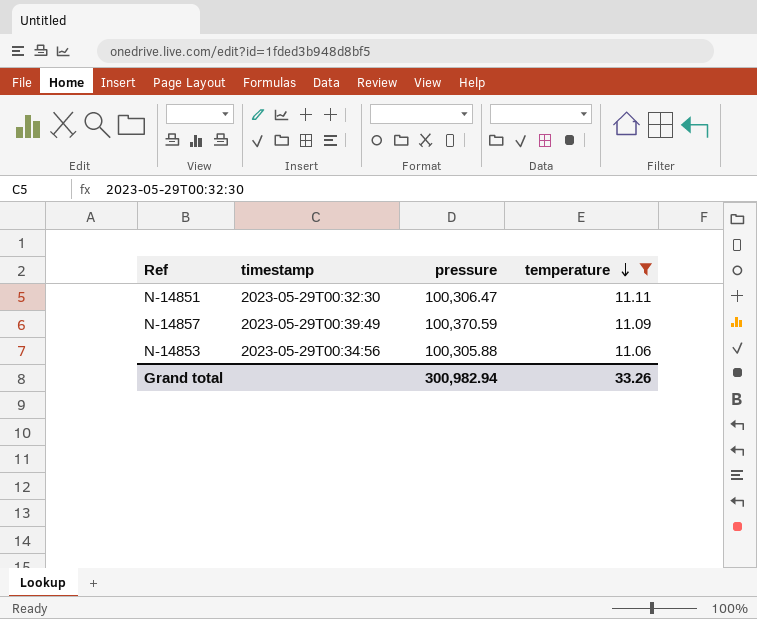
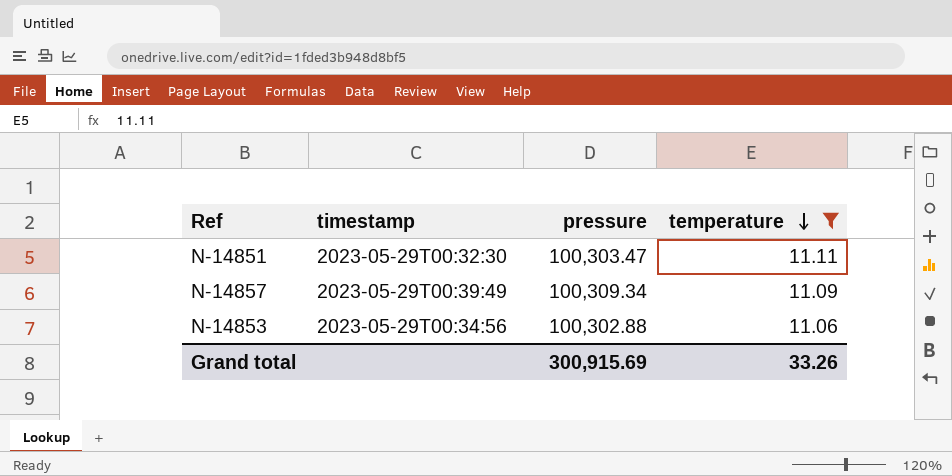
N-14851 | pressure: 100,306.47 -> 100,303.47
N-14857 | pressure: 100,370.59 -> 100,309.34
N-14853 | pressure: 100,305.88 -> 100,302.88
Grand total | pressure: 300,982.94 -> 300,915.69

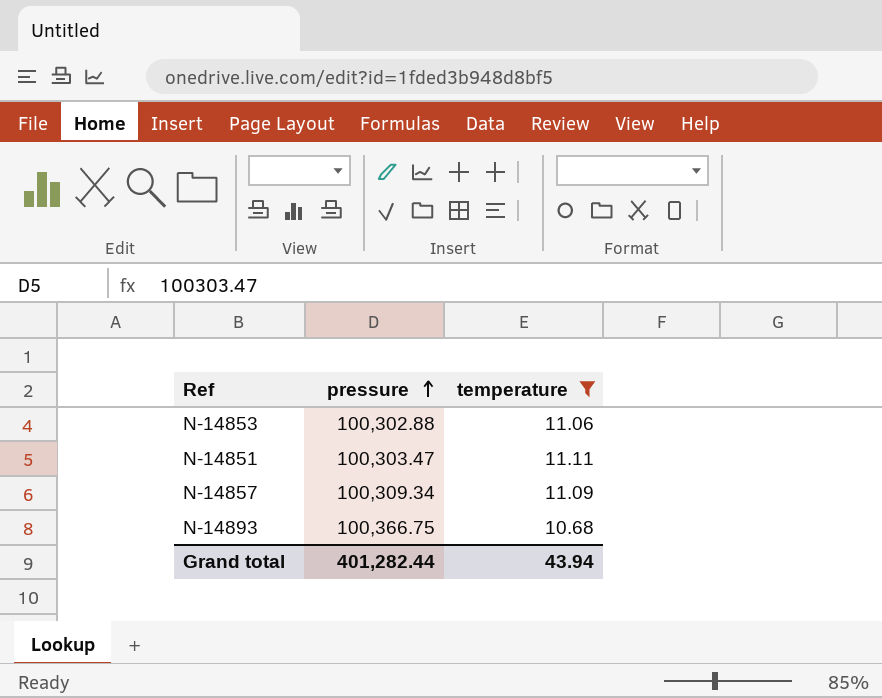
row order: temperature descending -> pressure ascending
column timestamp | position: 2 -> none
row N-14893: none -> 100,366.75 | 10.68
Grand total | pressure: 300,915.69 -> 401,282.44
Grand total | temperature: 33.26 -> 43.94

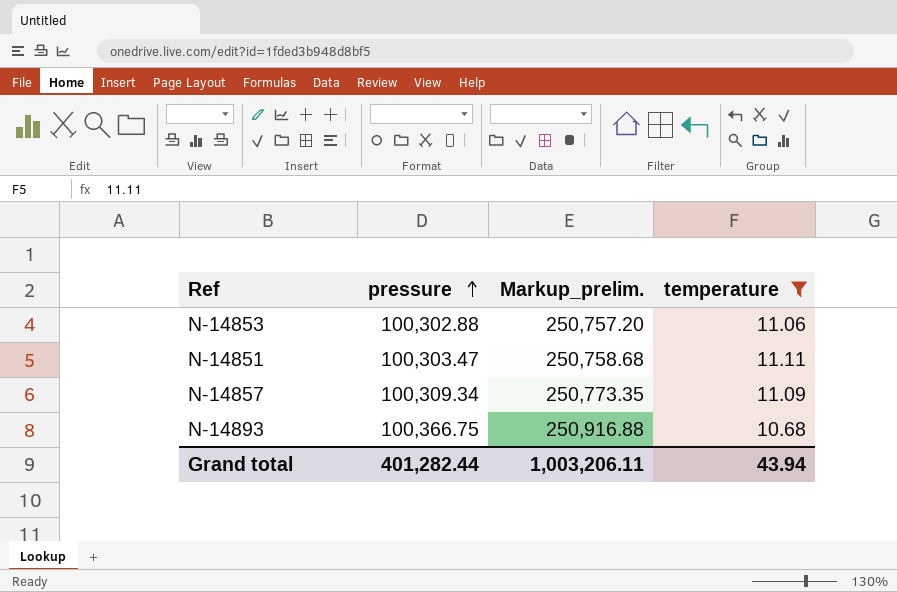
column Markup_prelim. | formula: none -> [pressure] * 2.5

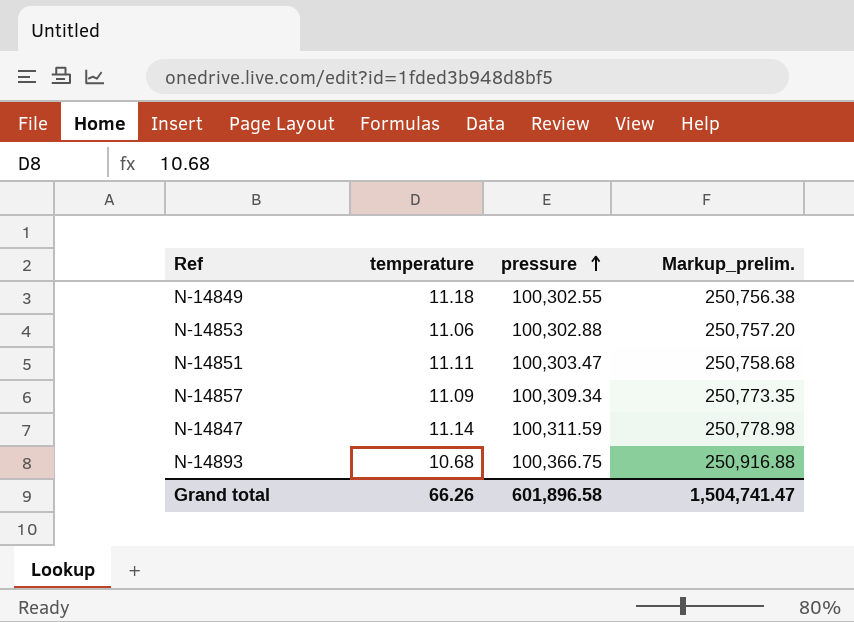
filter: temperature <= 11.11 -> none
column temperature | position: 4 -> 2
Grand total | temperature: 43.94 -> 66.26
Grand total | pressure: 401,282.44 -> 601,896.58
Grand total | Markup_prelim.: 1,003,206.11 -> 1,504,741.47

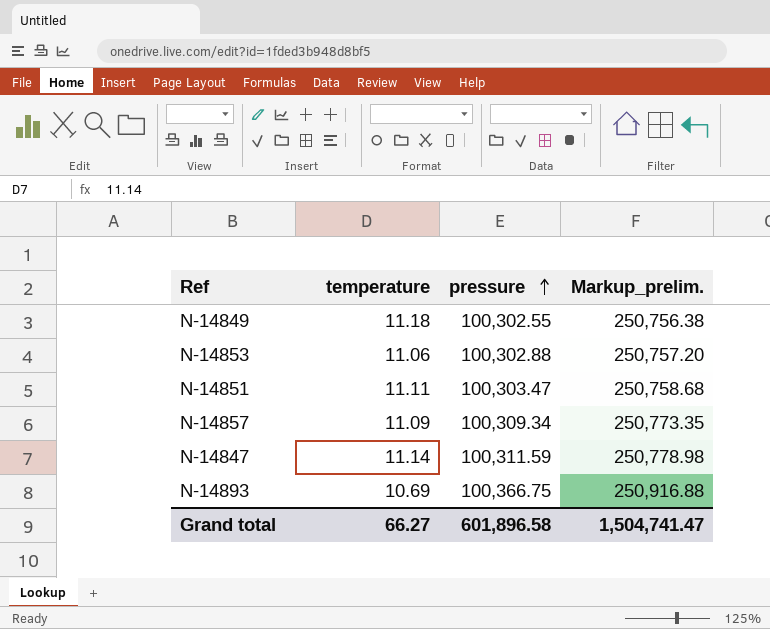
N-14893 | temperature: 10.68 -> 10.69
Grand total | temperature: 66.26 -> 66.27

